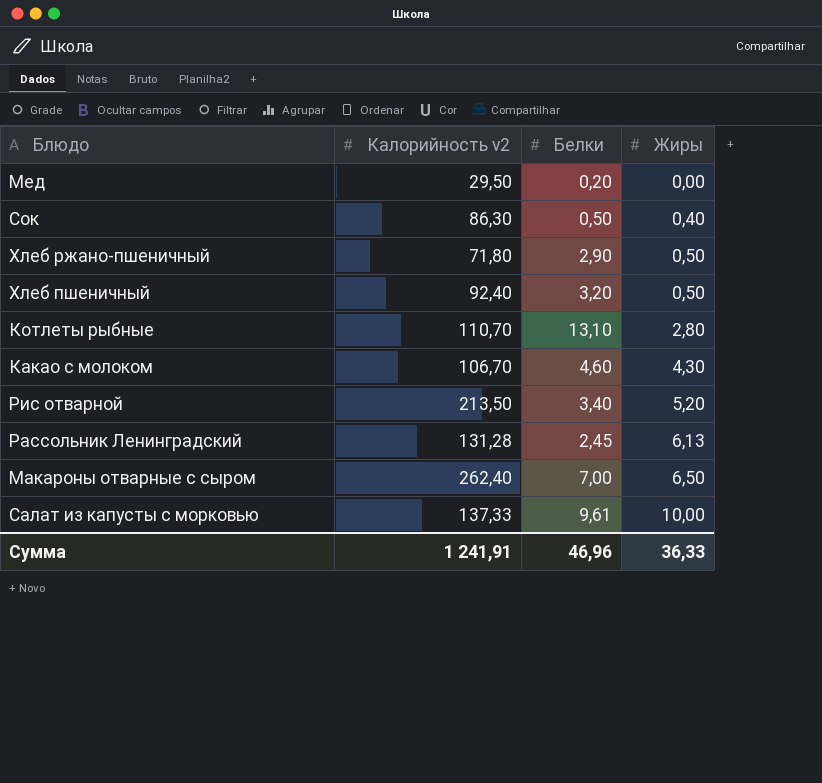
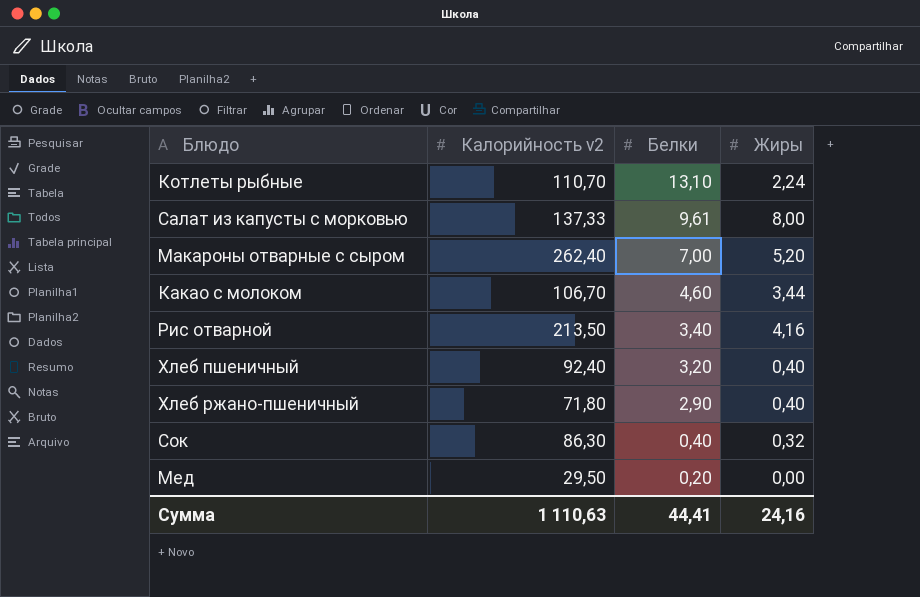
row order: Жиры ascending -> Белки descending
row Рассольник Ленинградский: 131,28 | 2,45 | 6,13 -> none
Котлеты рыбные | Жиры: 2,80 -> 2,24
Салат из капусты с морковью | Жиры: 10,00 -> 8,00
Макароны отварные с сыром | Жиры: 6,50 -> 5,20
Какао с молоком | Жиры: 4,30 -> 3,44
Рис отварной | Жиры: 5,20 -> 4,16
Хлеб пшеничный | Жиры: 0,50 -> 0,40
Хлеб ржано-пшеничный | Жиры: 0,50 -> 0,40
Сок | Белки: 0,50 -> 0,40
Сок | Жиры: 0,40 -> 0,32
Сумма | Калорийность v2: 1 241,91 -> 1 110,63
Сумма | Белки: 46,96 -> 44,41
Сумма | Жиры: 36,33 -> 24,16

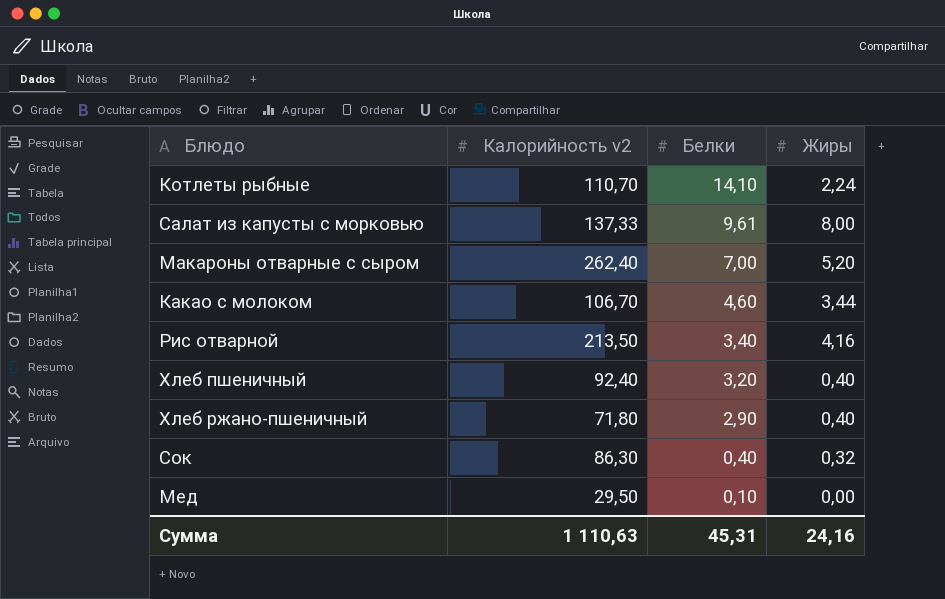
Котлеты рыбные | Белки: 13,10 -> 14,10
Мед | Белки: 0,20 -> 0,10
Сумма | Белки: 44,41 -> 45,31

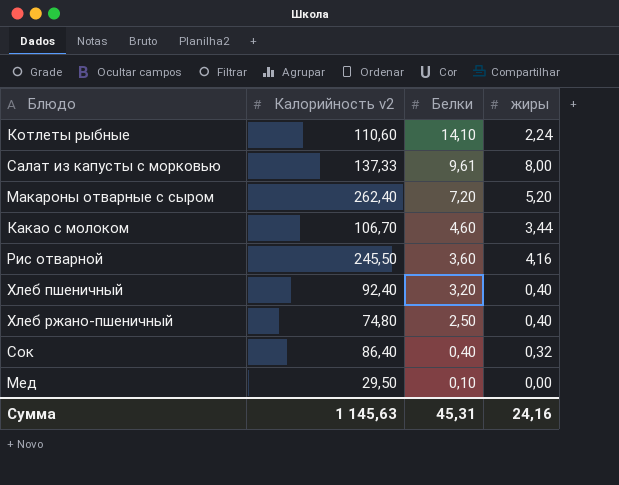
column name: Жиры -> жиры
Котлеты рыбные | Калорийность v2: 110,70 -> 110,60
Макароны отварные с сыром | Белки: 7,00 -> 7,20
Рис отварной | Калорийность v2: 213,50 -> 245,50
Рис отварной | Белки: 3,40 -> 3,60
Хлеб ржано-пшеничный | Калорийность v2: 71,80 -> 74,80
Хлеб ржано-пшеничный | Белки: 2,90 -> 2,50
Сок | Калорийность v2: 86,30 -> 86,40
Сумма | Калорийность v2: 1 110,63 -> 1 145,63

